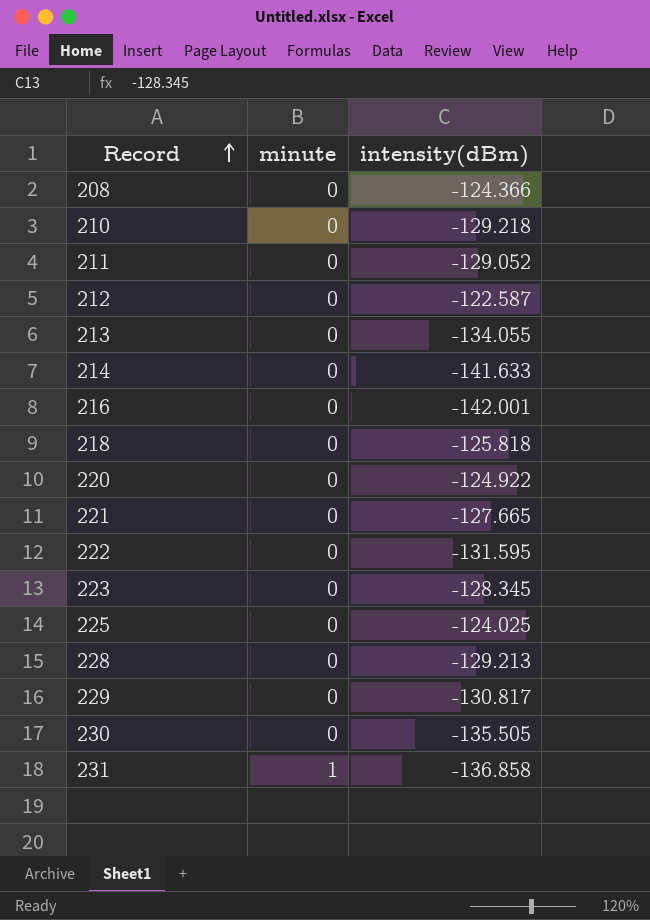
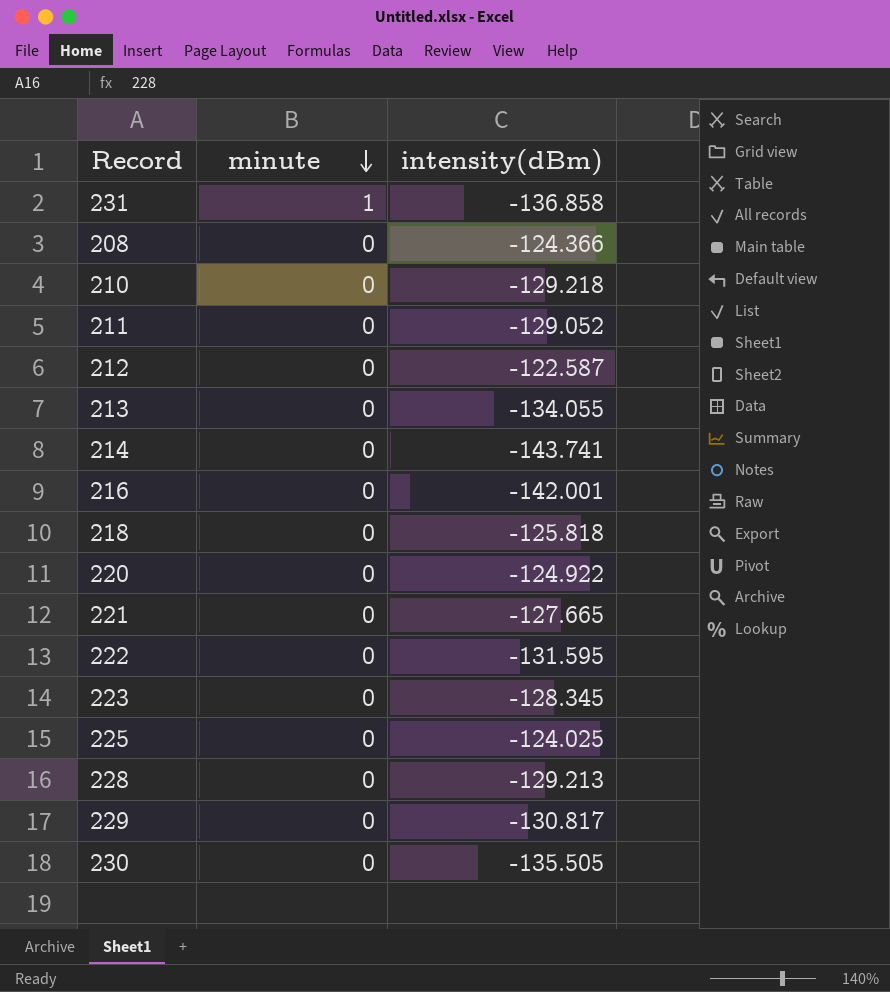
row order: Record ascending -> minute descending
214 | intensity(dBm): -141.633 -> -143.741

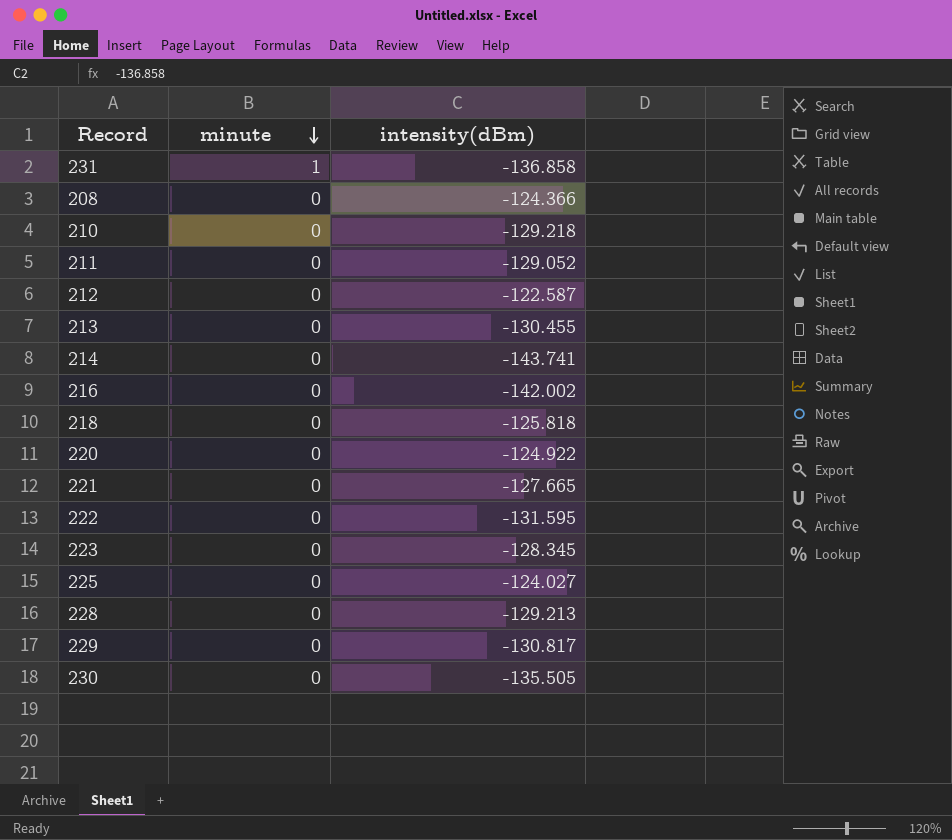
213 | intensity(dBm): -134.055 -> -130.455
216 | intensity(dBm): -142.001 -> -142.002
225 | intensity(dBm): -124.025 -> -124.027

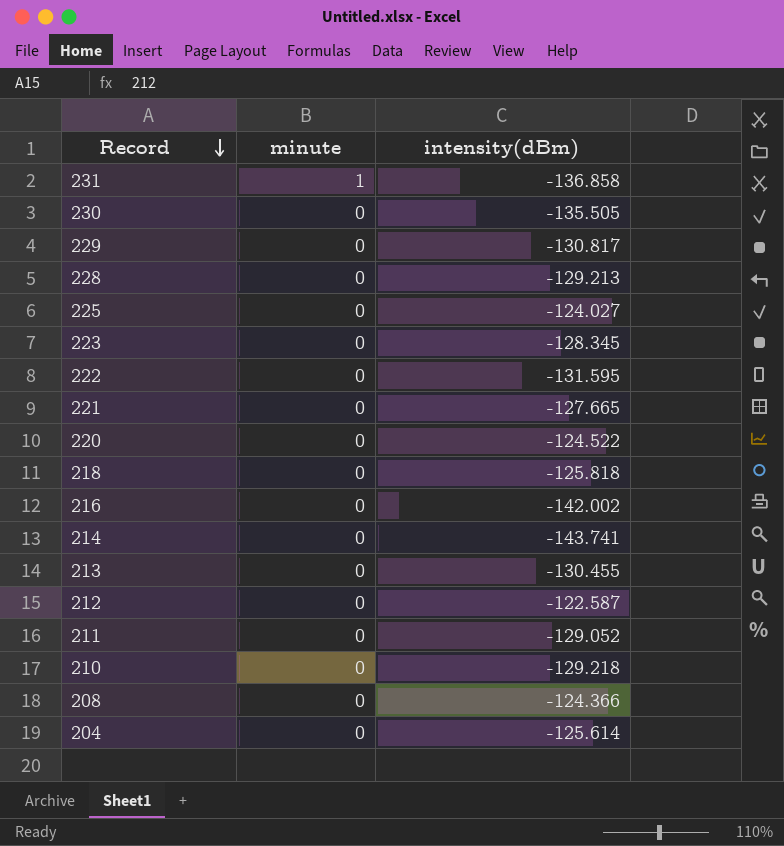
row order: minute descending -> Record descending
220 | intensity(dBm): -124.922 -> -124.522
row 204: none -> 0 | -125.614

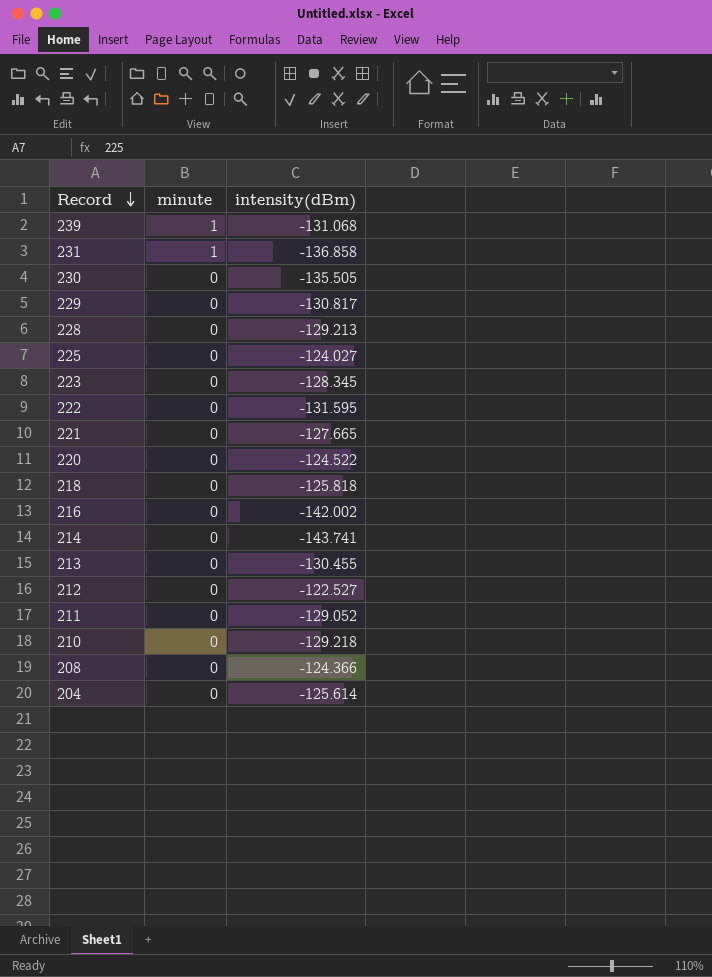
row 239: none -> 1 | -131.068
212 | intensity(dBm): -122.587 -> -122.527

